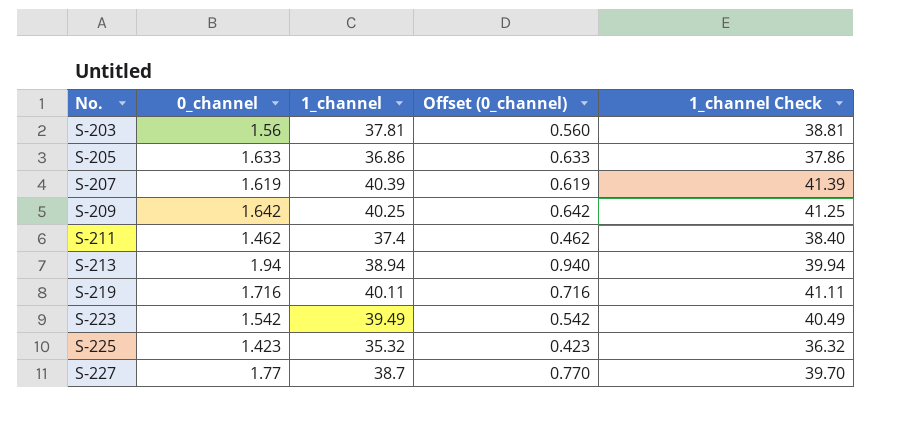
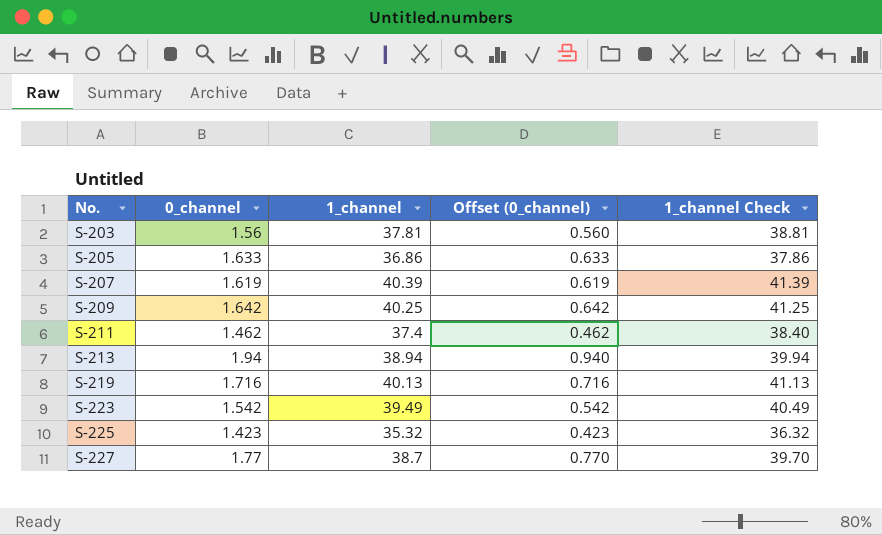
S-219 | 1_channel: 40.11 -> 40.13
S-219 | 1_channel Check: 41.11 -> 41.13

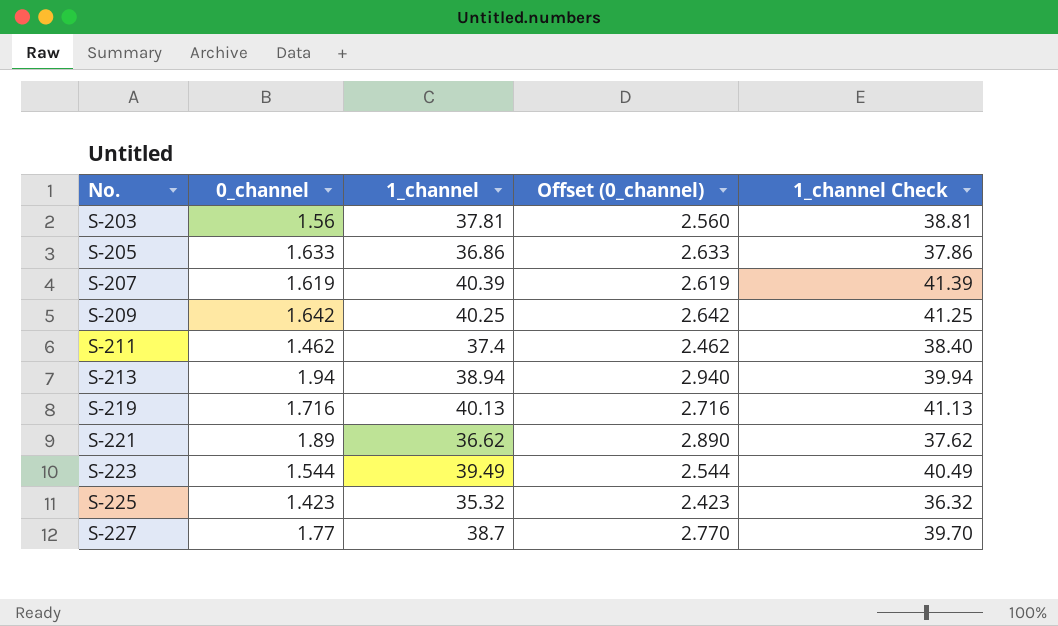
column Offset (0_channel) | formula: [0_channel] - 1 -> [0_channel] + 1
row S-221: none -> 1.89 | 36.62 | 2.890 | 37.62
S-223 | 0_channel: 1.542 -> 1.544

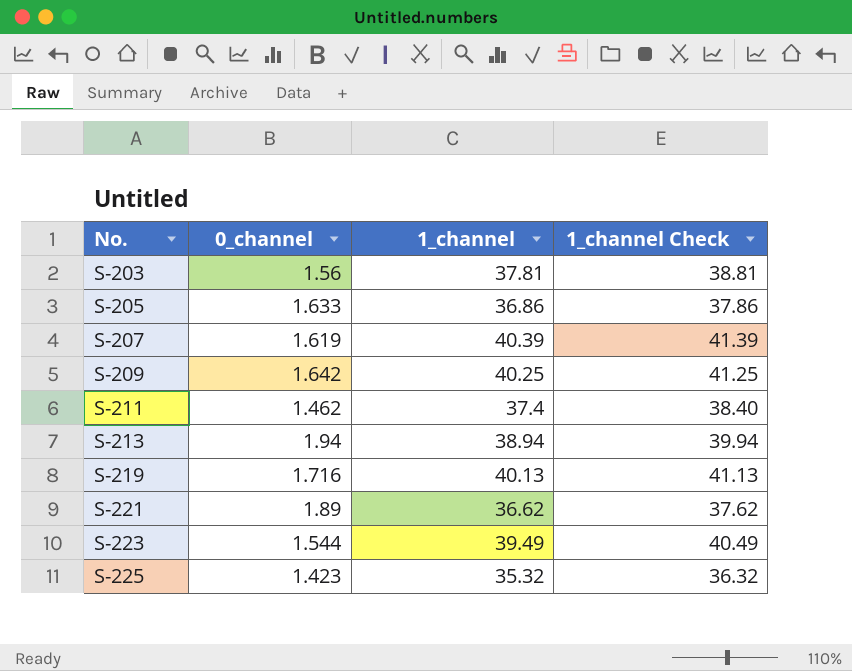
column Offset (0_channel) | formula: [0_channel] + 1 -> none
row S-227: 1.77 | 38.7 | 2.770 | 39.70 -> none

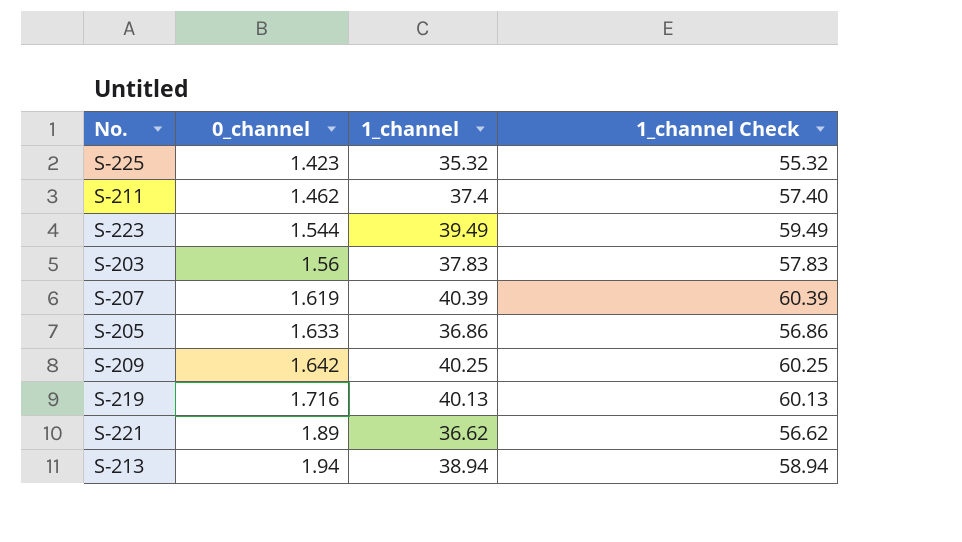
row order: No. ascending -> 0_channel ascending
column 1_channel Check | formula: [1_channel] + 1 -> [1_channel] + 20
S-203 | 1_channel: 37.81 -> 37.83

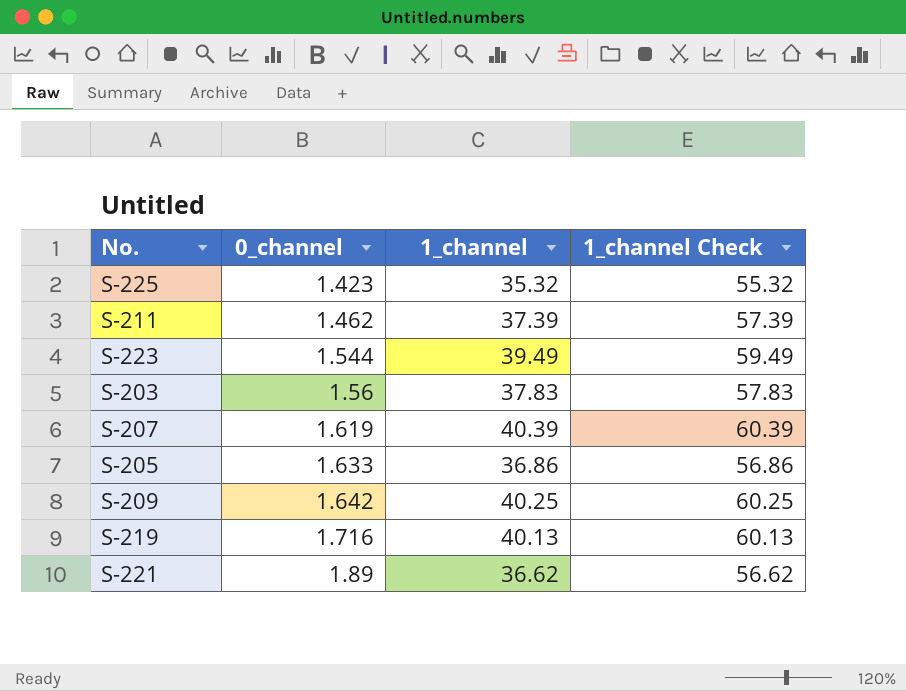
row S-213: 1.94 | 38.94 | 58.94 -> none
S-211 | 1_channel: 37.4 -> 37.39
S-211 | 1_channel Check: 57.40 -> 57.39

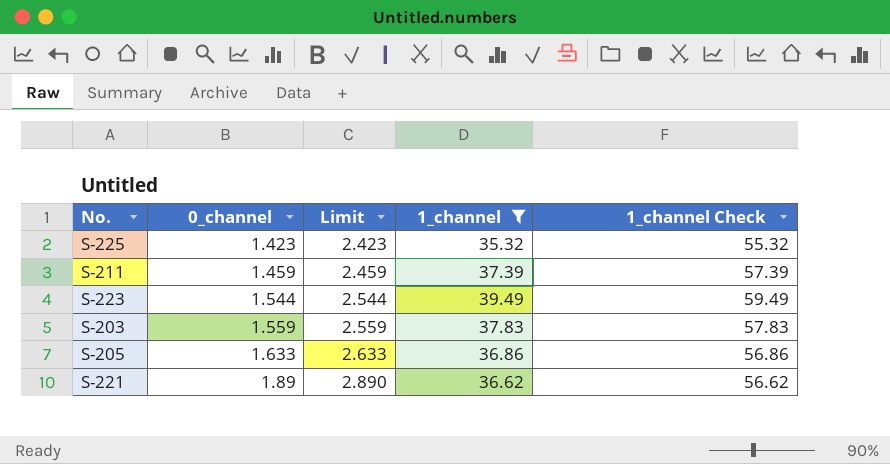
filter: none -> 1_channel <= 39.49
column Limit | formula: none -> [0_channel] + 1
S-211 | 0_channel: 1.462 -> 1.459
S-203 | 0_channel: 1.56 -> 1.559

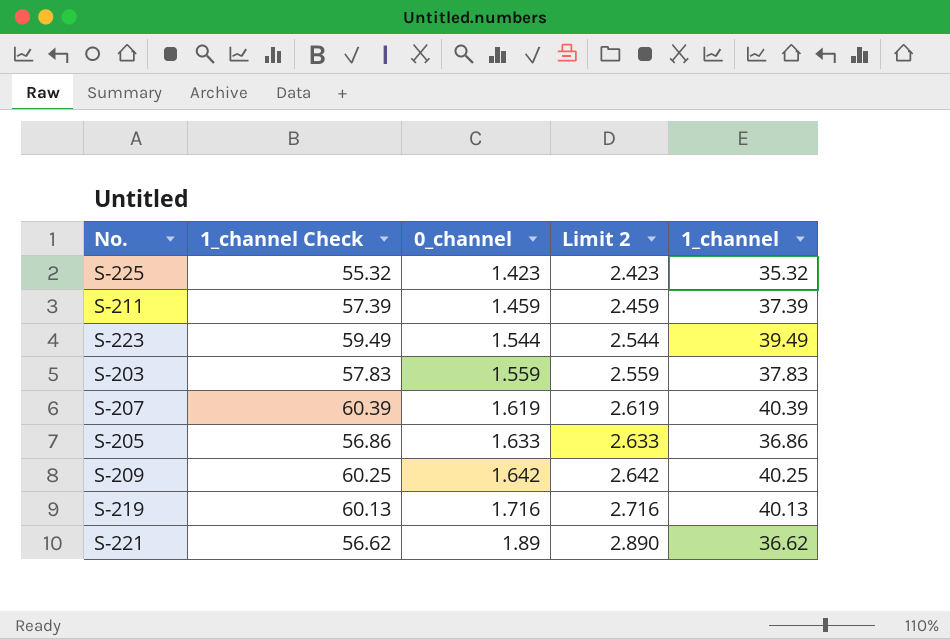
filter: 1_channel <= 39.49 -> none
column 1_channel Check | position: 5 -> 2
column name: Limit -> Limit 2

